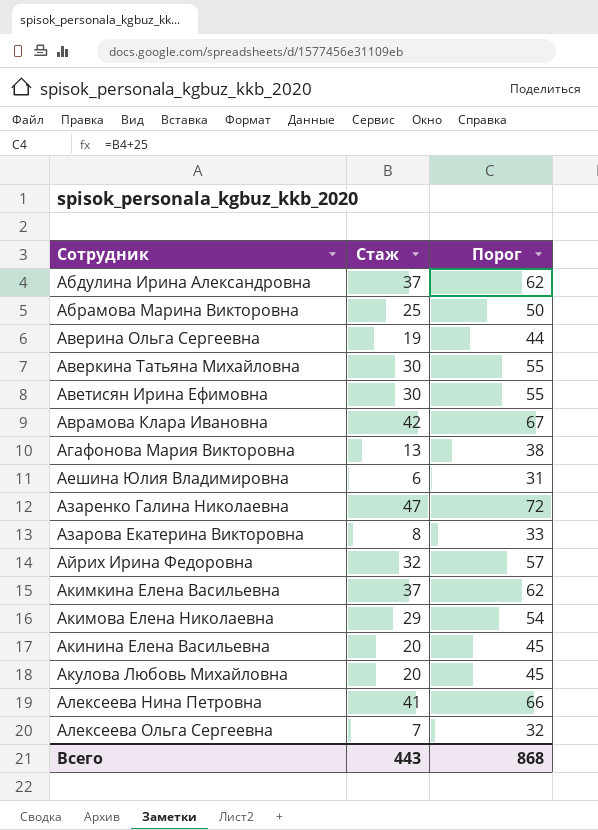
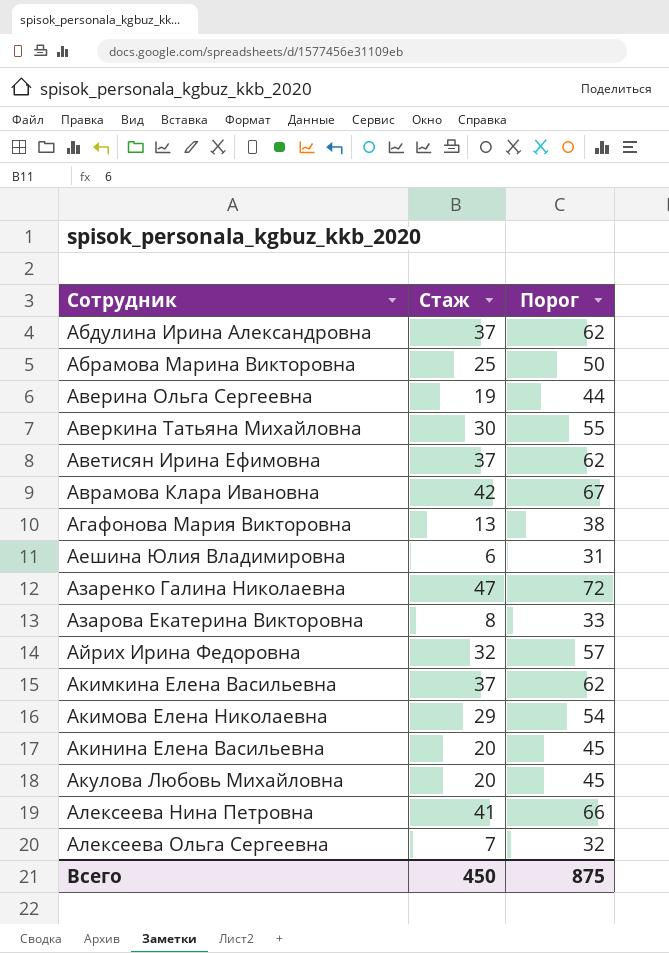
Аветисян Ирина Ефимовна | Стаж: 30 -> 37
Аветисян Ирина Ефимовна | Порог: 55 -> 62
Всего | Стаж: 443 -> 450
Всего | Порог: 868 -> 875

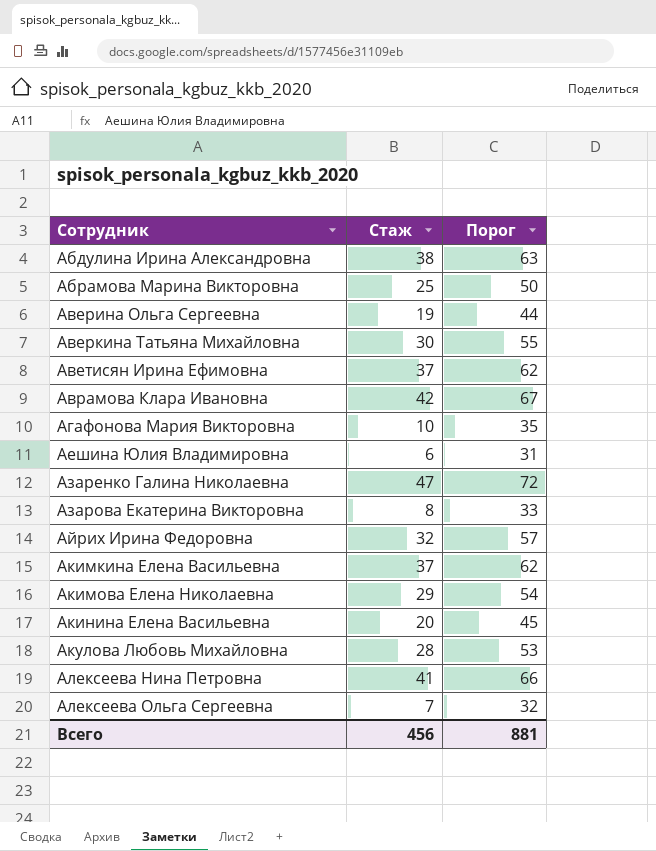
Абдулина Ирина Александровна | Стаж: 37 -> 38
Абдулина Ирина Александровна | Порог: 62 -> 63
Агафонова Мария Викторовна | Стаж: 13 -> 10
Агафонова Мария Викторовна | Порог: 38 -> 35
Акулова Любовь Михайловна | Стаж: 20 -> 28
Акулова Любовь Михайловна | Порог: 45 -> 53
Всего | Стаж: 450 -> 456
Всего | Порог: 875 -> 881

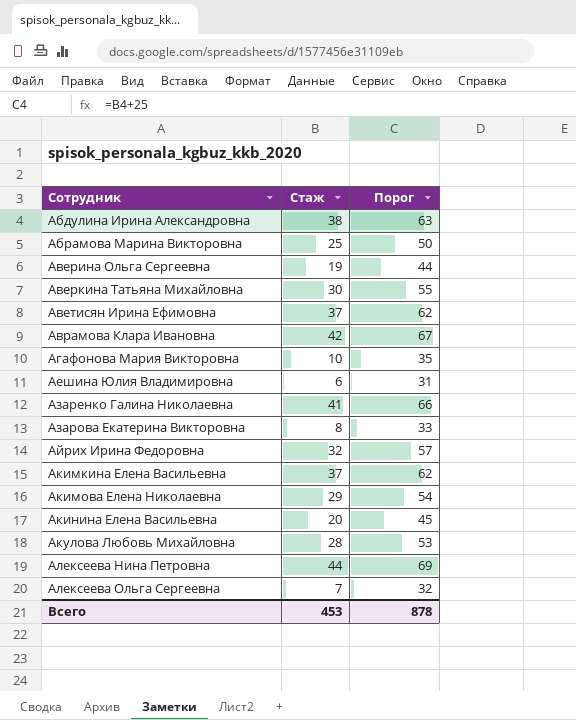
Азаренко Галина Николаевна | Стаж: 47 -> 41
Азаренко Галина Николаевна | Порог: 72 -> 66
Алексеева Нина Петровна | Стаж: 41 -> 44
Алексеева Нина Петровна | Порог: 66 -> 69
Всего | Стаж: 456 -> 453
Всего | Порог: 881 -> 878

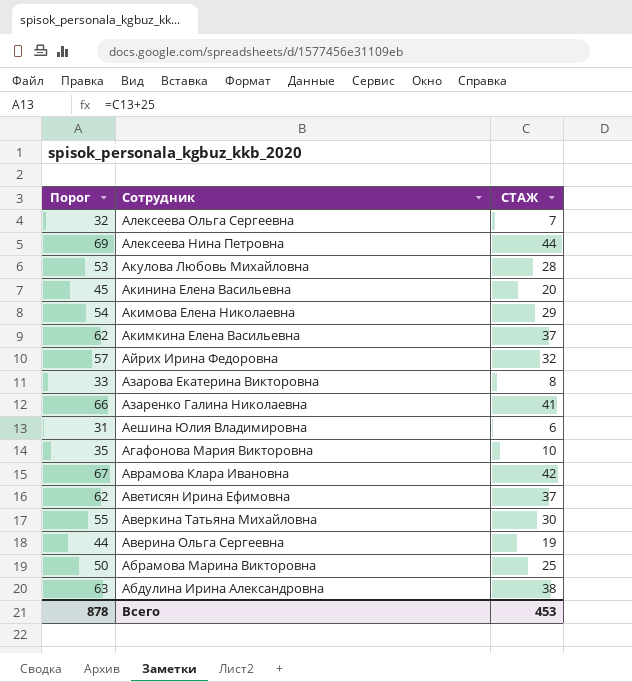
row order: Сотрудник ascending -> Сотрудник descending
column Порог | position: 3 -> 1
column name: Стаж -> СТАЖ

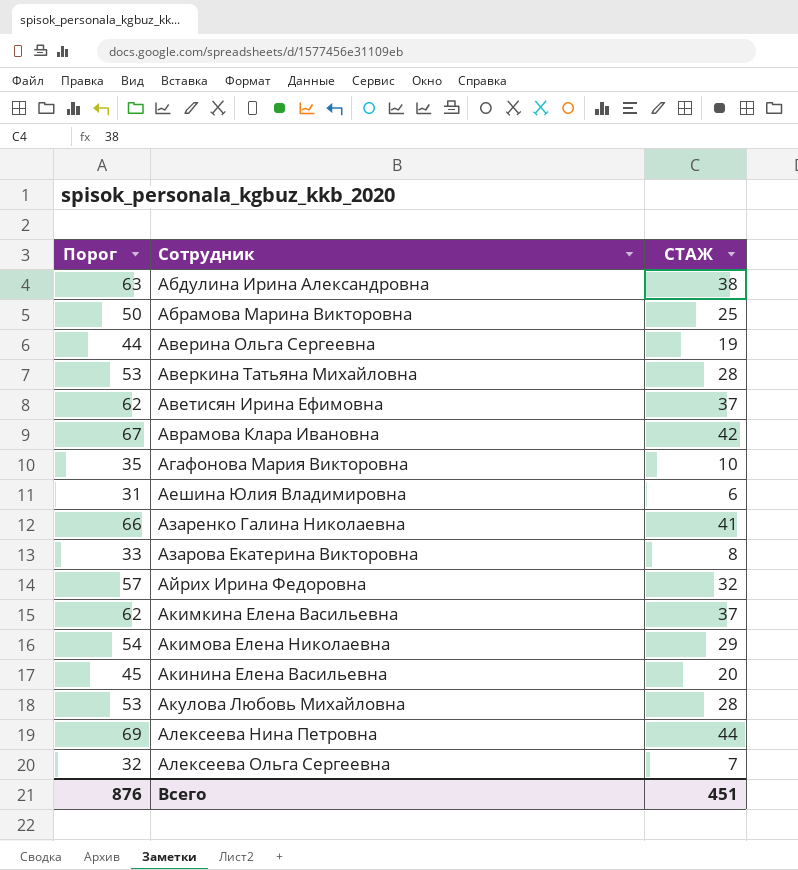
row order: Сотрудник descending -> Сотрудник ascending
Аверкина Татьяна Михайловна | Порог: 55 -> 53
Аверкина Татьяна Михайловна | СТАЖ: 30 -> 28
Всего | Порог: 878 -> 876
Всего | СТАЖ: 453 -> 451

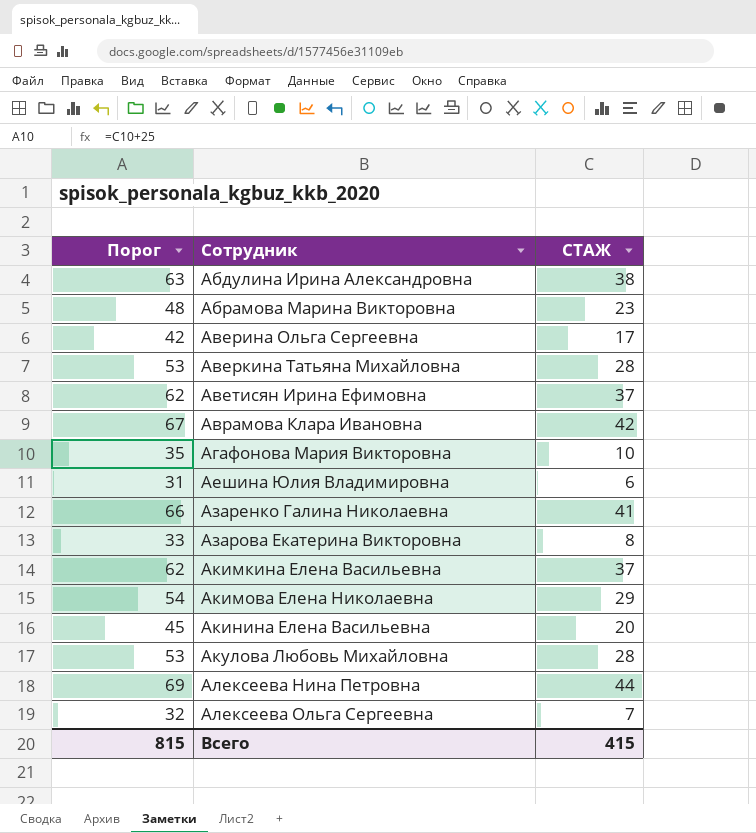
row Айрих Ирина Федоровна: 57 | 32 -> none
Абрамова Марина Викторовна | Порог: 50 -> 48
Абрамова Марина Викторовна | СТАЖ: 25 -> 23
Аверина Ольга Сергеевна | Порог: 44 -> 42
Аверина Ольга Сергеевна | СТАЖ: 19 -> 17
Всего | Порог: 876 -> 815
Всего | СТАЖ: 451 -> 415

